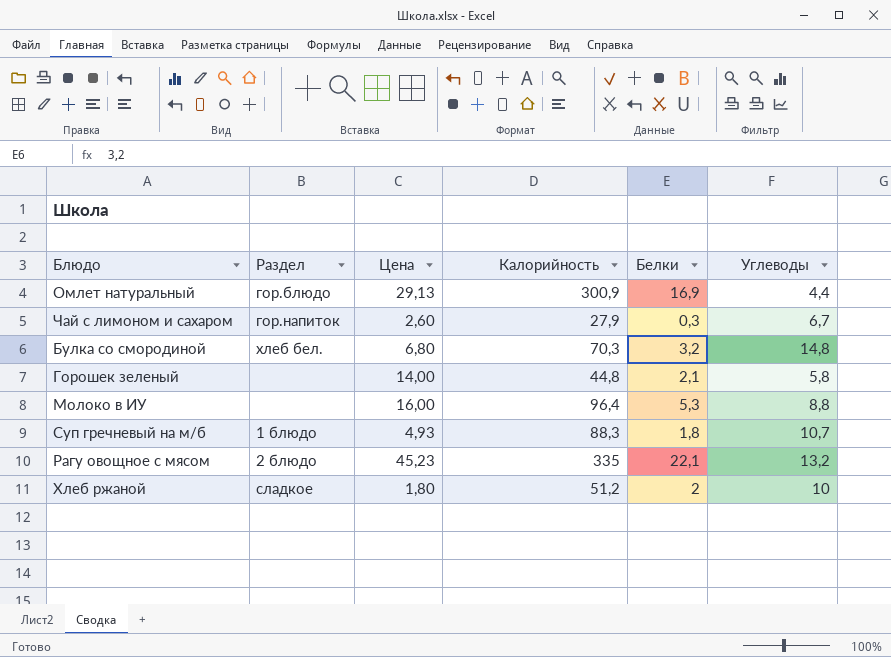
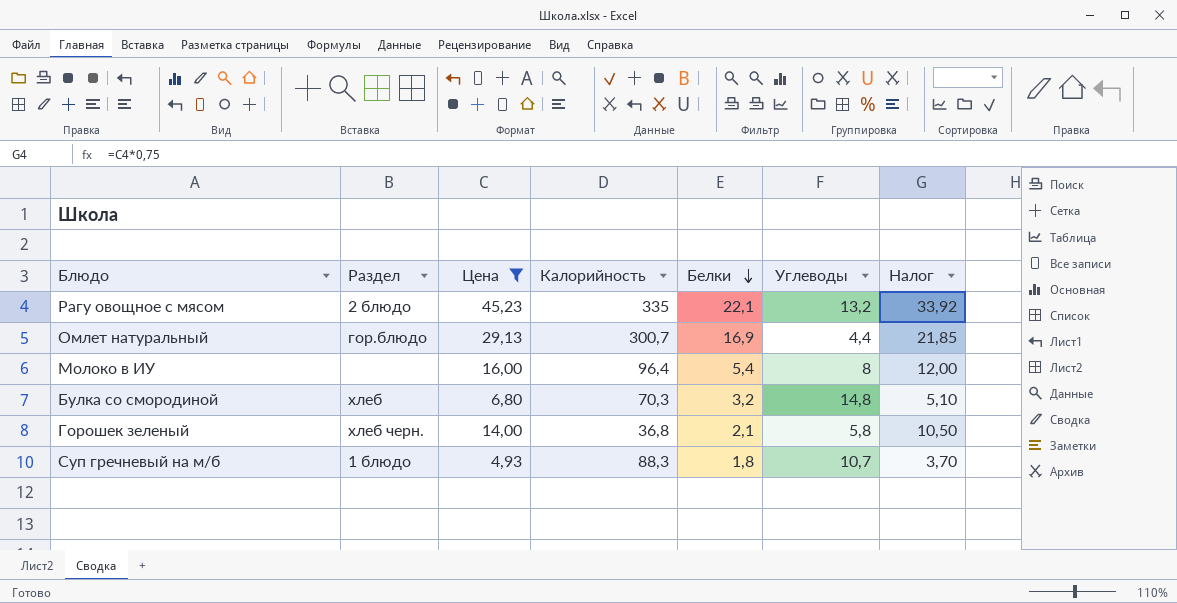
filter: none -> Цена >= 4,93
row order: none -> Белки descending
column Налог | formula: none -> [Цена] * 0,75
Омлет натуральный | Калорийность: 300,9 -> 300,7
Молоко в ИУ | Белки: 5,3 -> 5,4
Молоко в ИУ | Углеводы: 8,8 -> 8
Булка со смородиной | Раздел: хлеб бел. -> хлеб
Горошек зеленый | Раздел: none -> хлеб черн.
Горошек зеленый | Калорийность: 44,8 -> 36,8

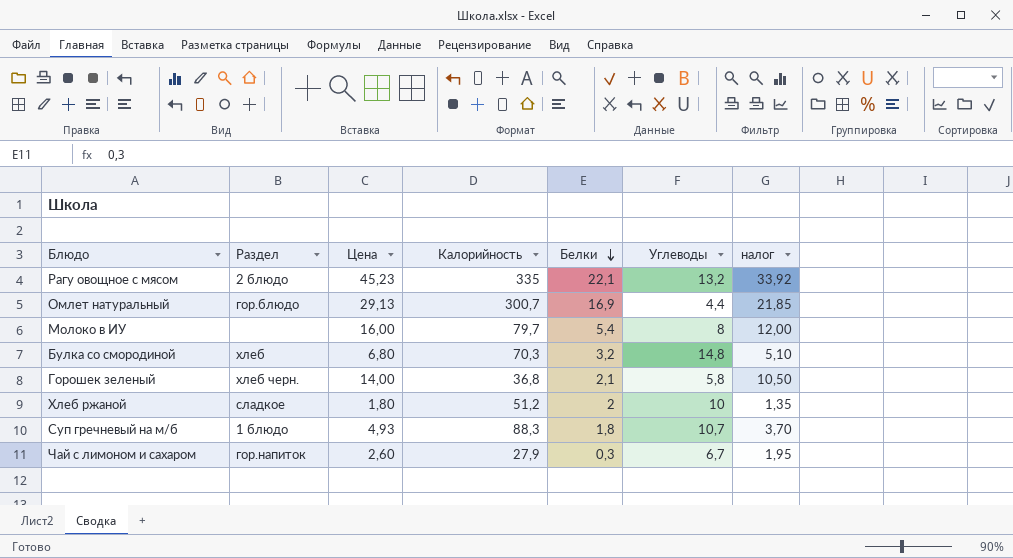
filter: Цена >= 4,93 -> none
column name: Налог -> налог
Молоко в ИУ | Калорийность: 96,4 -> 79,7

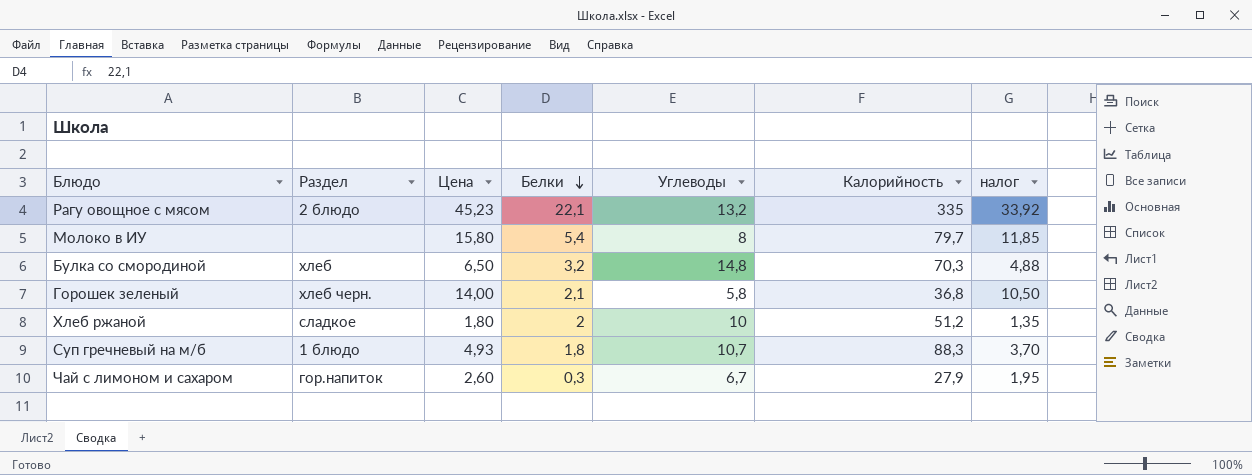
column Калорийность | position: 4 -> 6
row Омлет натуральный: гор.блюдо | 29,13 | 300,7 | 16,9 | 4,4 | 21,85 -> none
Молоко в ИУ | Цена: 16,00 -> 15,80
Молоко в ИУ | налог: 12,00 -> 11,85
Булка со смородиной | Цена: 6,80 -> 6,50
Булка со смородиной | налог: 5,10 -> 4,88

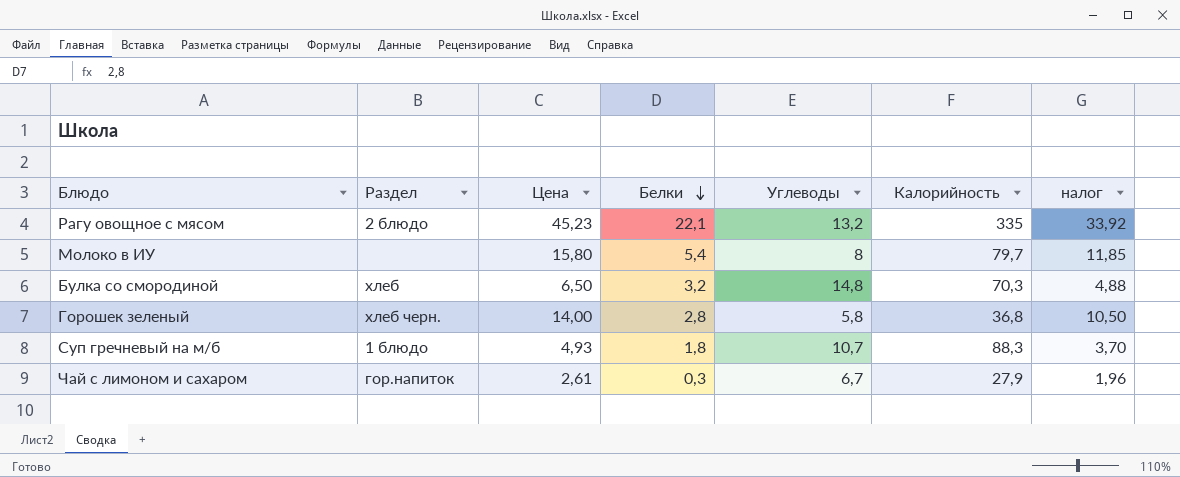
row Хлеб ржаной: сладкое | 1,80 | 2 | 10 | 51,2 | 1,35 -> none
Горошек зеленый | Белки: 2,1 -> 2,8
Чай с лимоном и сахаром | Цена: 2,60 -> 2,61
Чай с лимоном и сахаром | налог: 1,95 -> 1,96

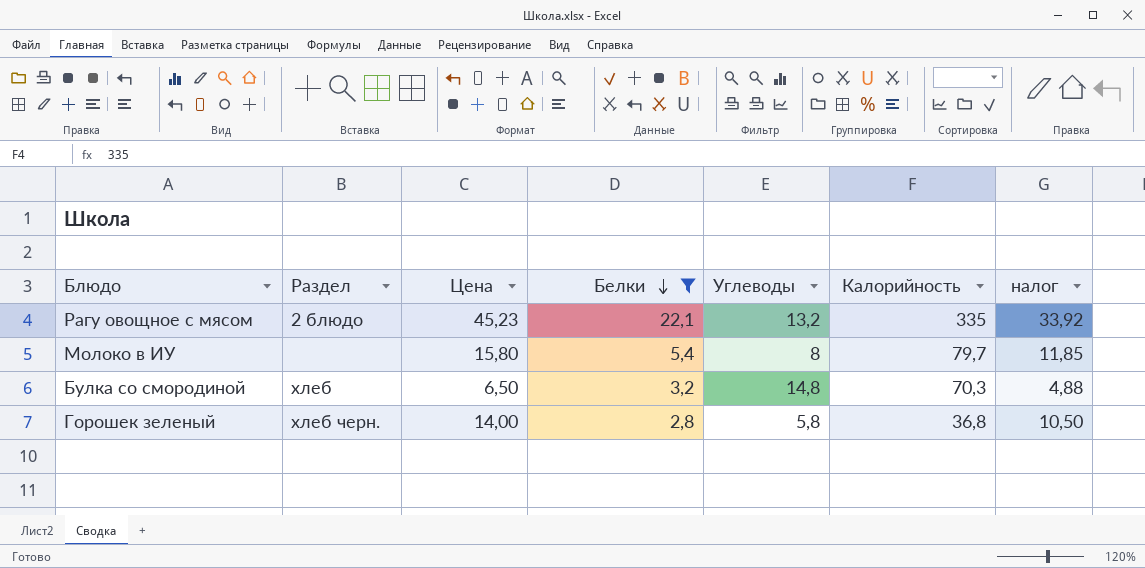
filter: none -> Белки >= 2,8

